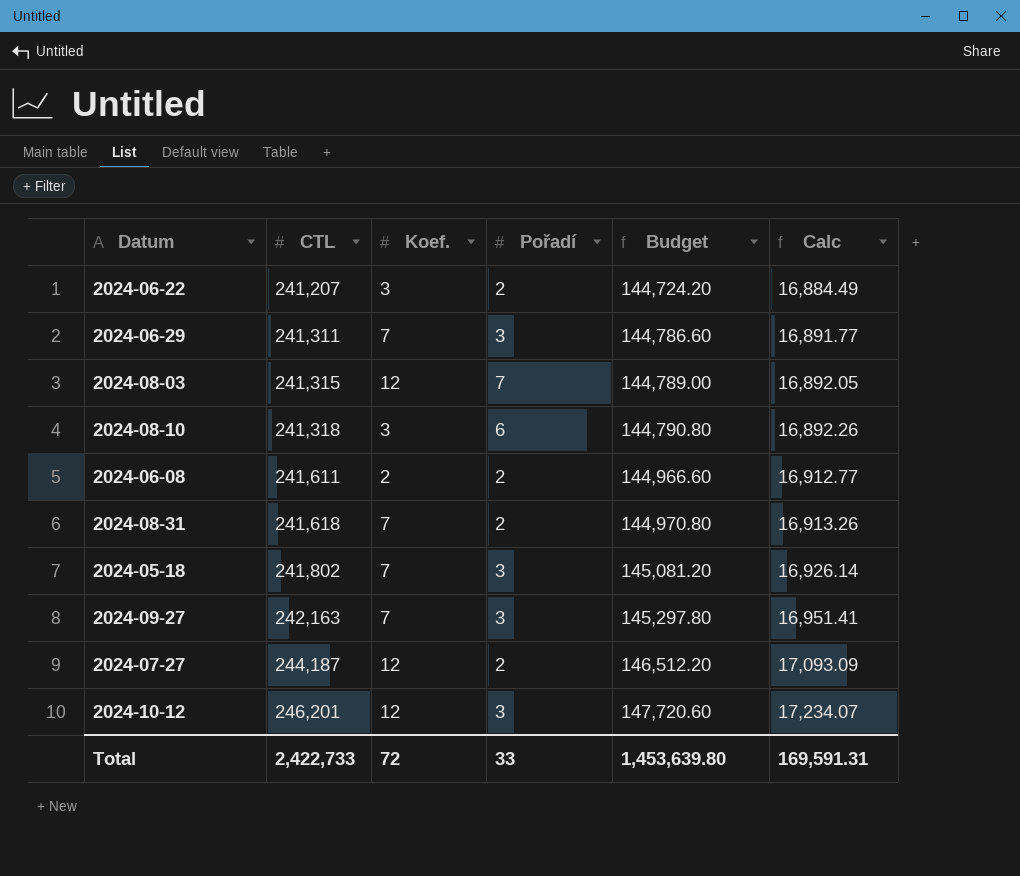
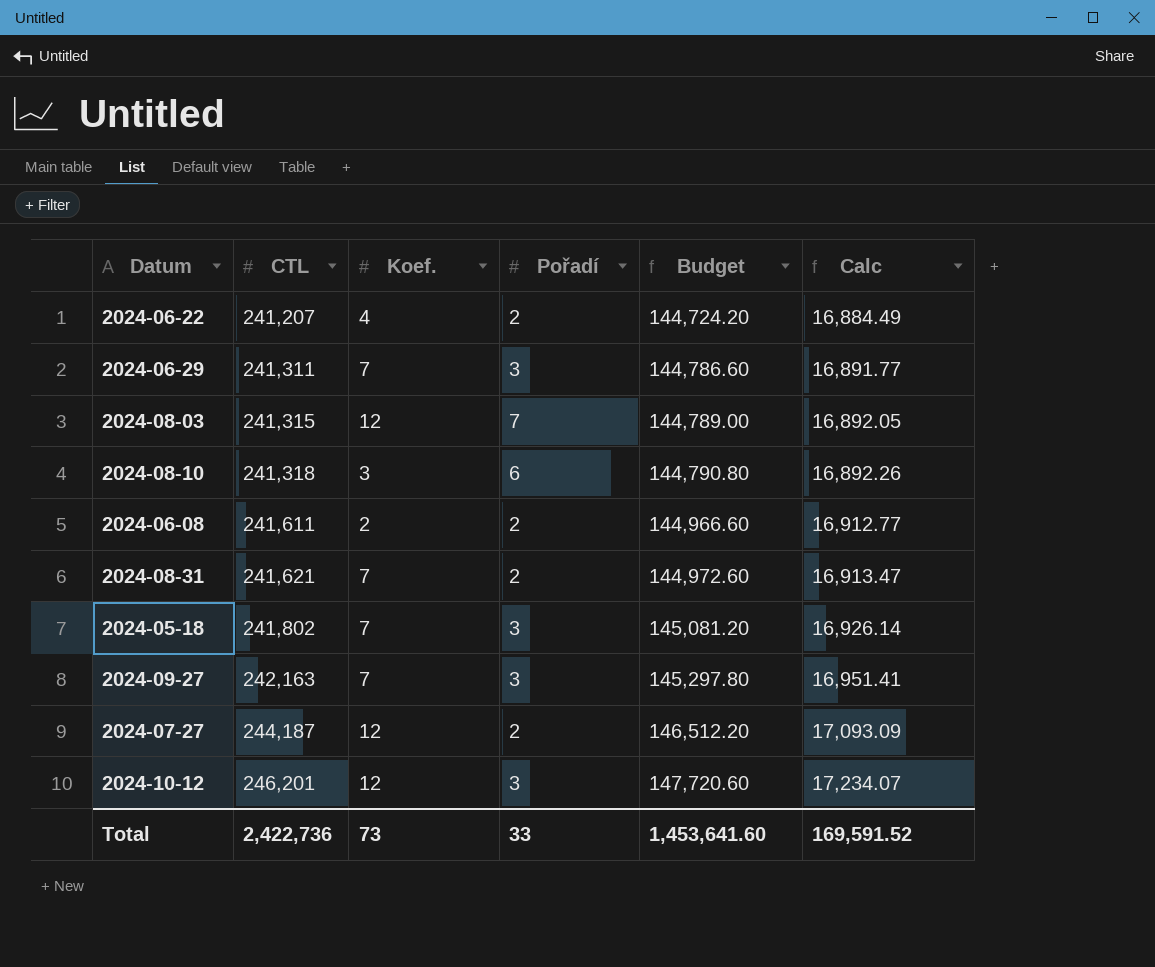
2024-06-22 | Koef.: 3 -> 4
2024-08-31 | CTL: 241,618 -> 241,621
2024-08-31 | Budget: 144,970.80 -> 144,972.60
2024-08-31 | Calc: 16,913.26 -> 16,913.47
Total | CTL: 2,422,733 -> 2,422,736
Total | Koef.: 72 -> 73
Total | Budget: 1,453,639.80 -> 1,453,641.60
Total | Calc: 169,591.31 -> 169,591.52

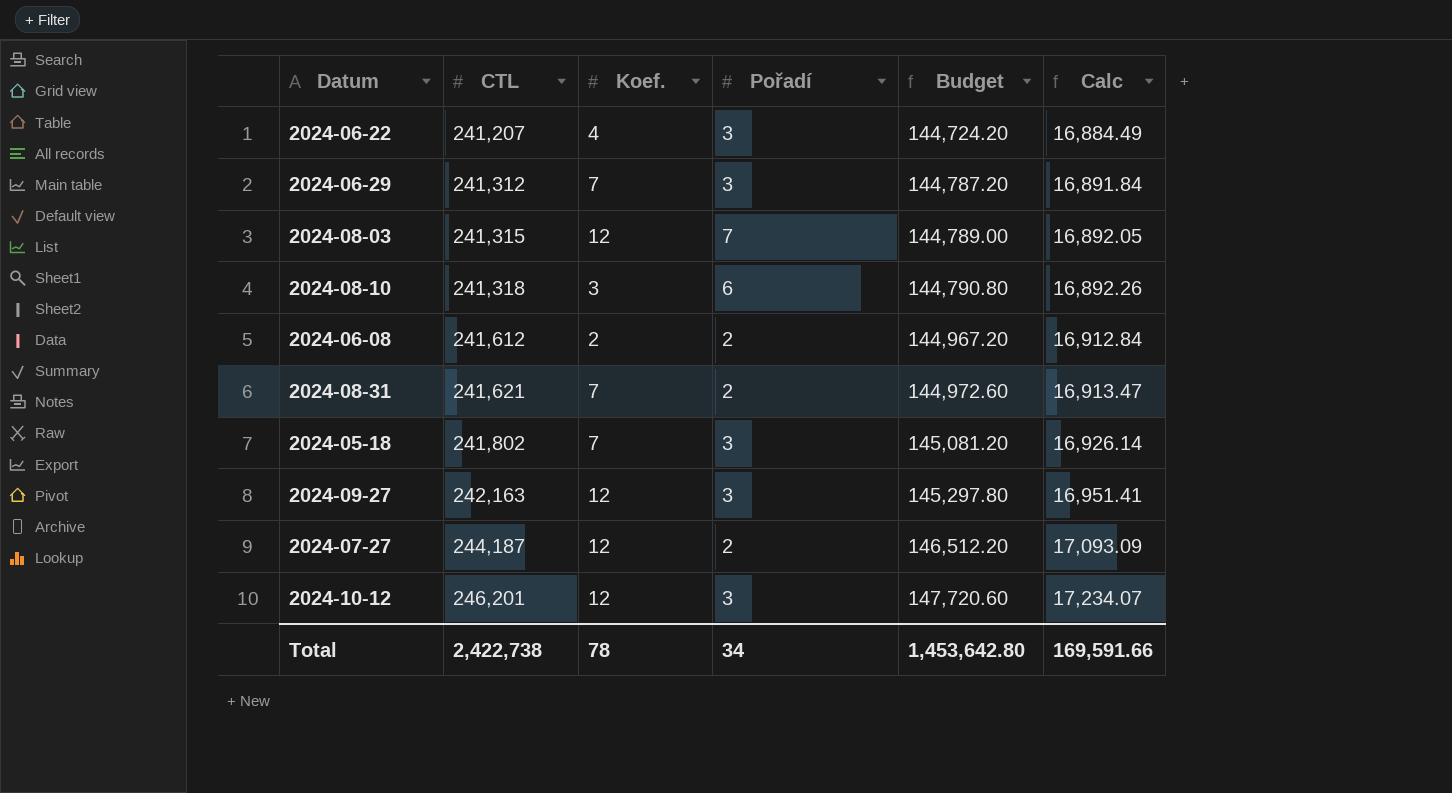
2024-06-22 | Pořadí: 2 -> 3
2024-06-29 | CTL: 241,311 -> 241,312
2024-06-29 | Budget: 144,786.60 -> 144,787.20
2024-06-29 | Calc: 16,891.77 -> 16,891.84
2024-06-08 | CTL: 241,611 -> 241,612
2024-06-08 | Budget: 144,966.60 -> 144,967.20
2024-06-08 | Calc: 16,912.77 -> 16,912.84
2024-09-27 | Koef.: 7 -> 12
Total | CTL: 2,422,736 -> 2,422,738
Total | Koef.: 73 -> 78
Total | Pořadí: 33 -> 34
Total | Budget: 1,453,641.60 -> 1,453,642.80
Total | Calc: 169,591.52 -> 169,591.66

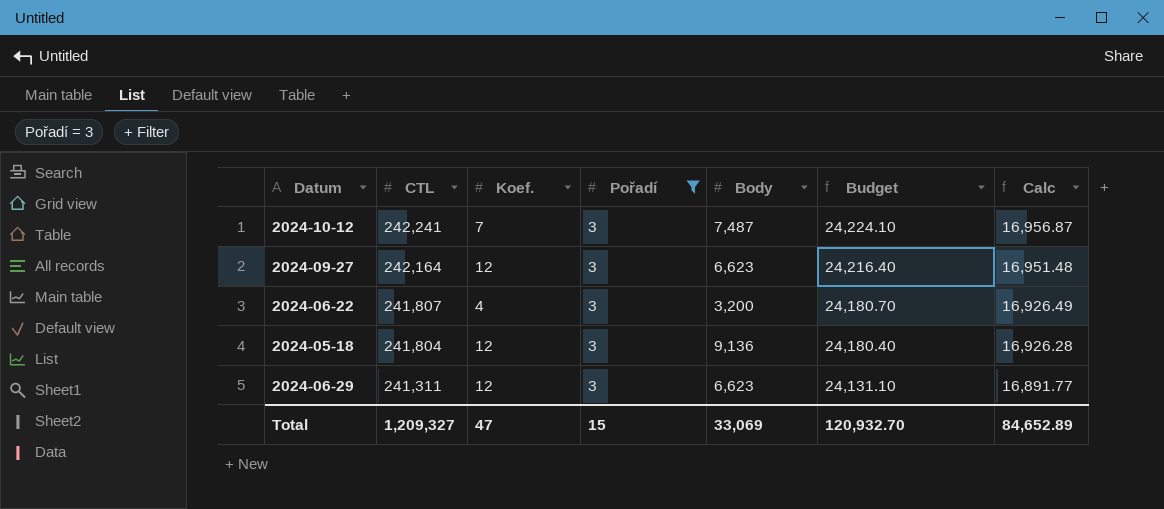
filter: none -> Pořadí = 3
row order: CTL ascending -> CTL descending
column Body | position: none -> 5
column Budget | formula: [CTL] * 0.6 -> [CTL] * 0.1
2024-10-12 | CTL: 246,201 -> 242,241
2024-10-12 | Koef.: 12 -> 7
2024-10-12 | Calc: 17,234.07 -> 16,956.87
2024-09-27 | CTL: 242,163 -> 242,164
2024-09-27 | Calc: 16,951.41 -> 16,951.48
2024-06-22 | CTL: 241,207 -> 241,807
2024-06-22 | Calc: 16,884.49 -> 16,926.49
2024-05-18 | CTL: 241,802 -> 241,804
2024-05-18 | Koef.: 7 -> 12
2024-05-18 | Calc: 16,926.14 -> 16,926.28
2024-06-29 | CTL: 241,312 -> 241,311
2024-06-29 | Koef.: 7 -> 12
2024-06-29 | Calc: 16,891.84 -> 16,891.77
Total | CTL: 2,422,738 -> 1,209,327
Total | Koef.: 78 -> 47
Total | Pořadí: 34 -> 15
Total | Budget: 1,453,642.80 -> 120,932.70
Total | Calc: 169,591.66 -> 84,652.89

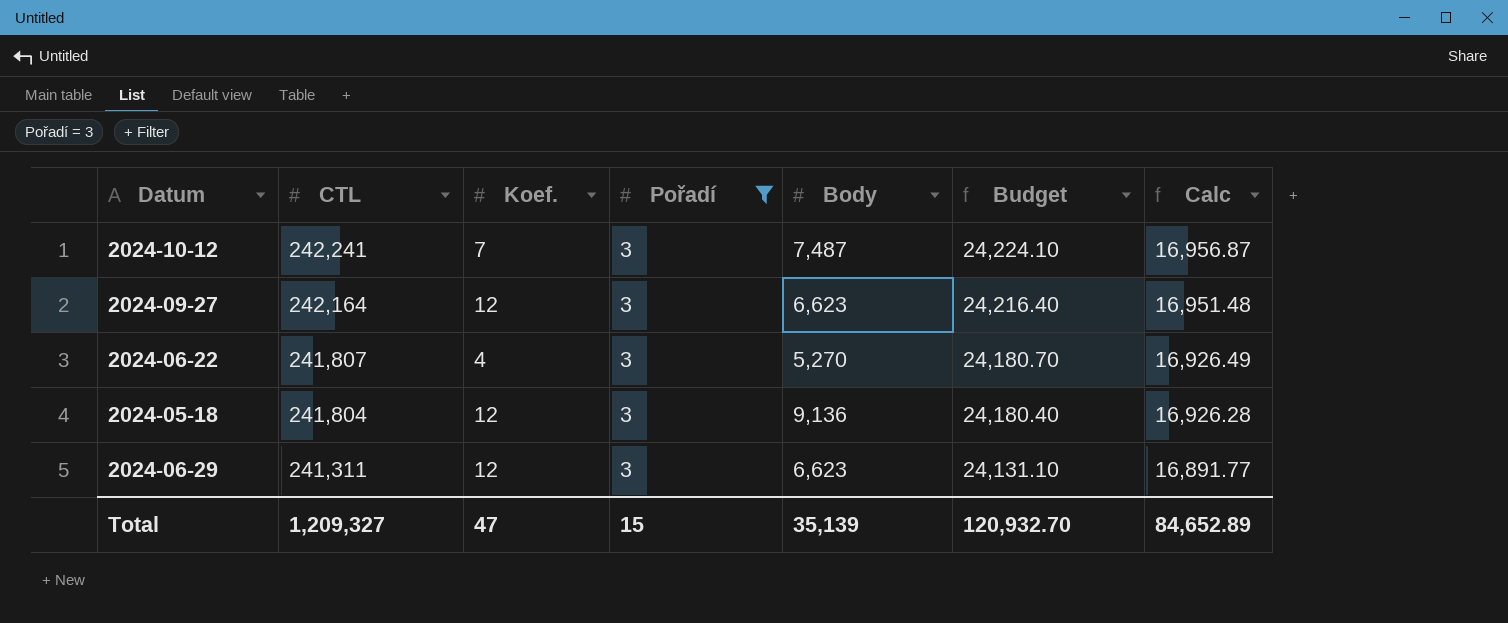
2024-06-22 | Body: 3,200 -> 5,270
Total | Body: 33,069 -> 35,139

